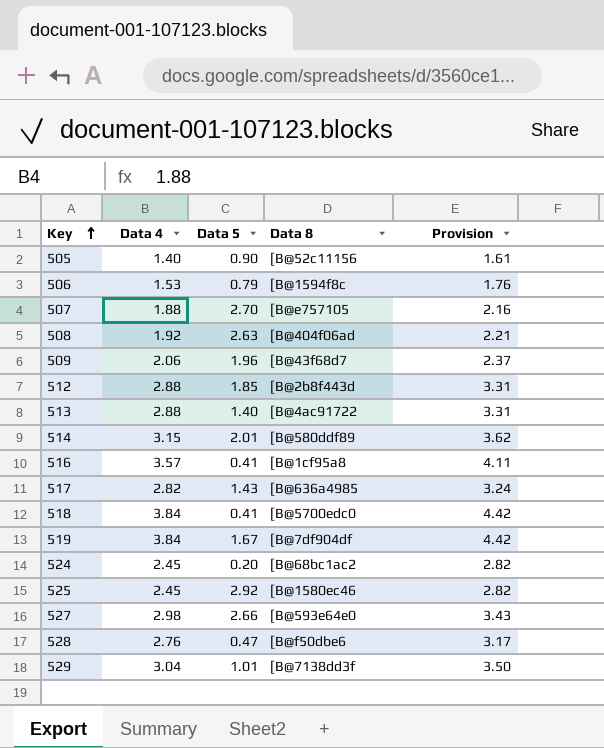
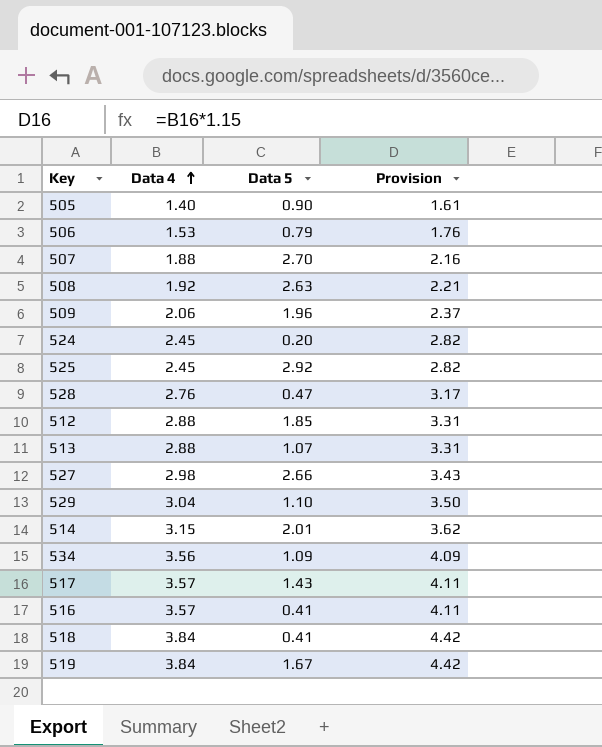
row order: Key ascending -> Data 4 ascending
column Data 8 | position: 4 -> none
513 | Data 5: 1.40 -> 1.07
529 | Data 5: 1.01 -> 1.10
row 534: none -> 3.56 | 1.09 | 4.09
517 | Data 4: 2.82 -> 3.57
517 | Provision: 3.24 -> 4.11

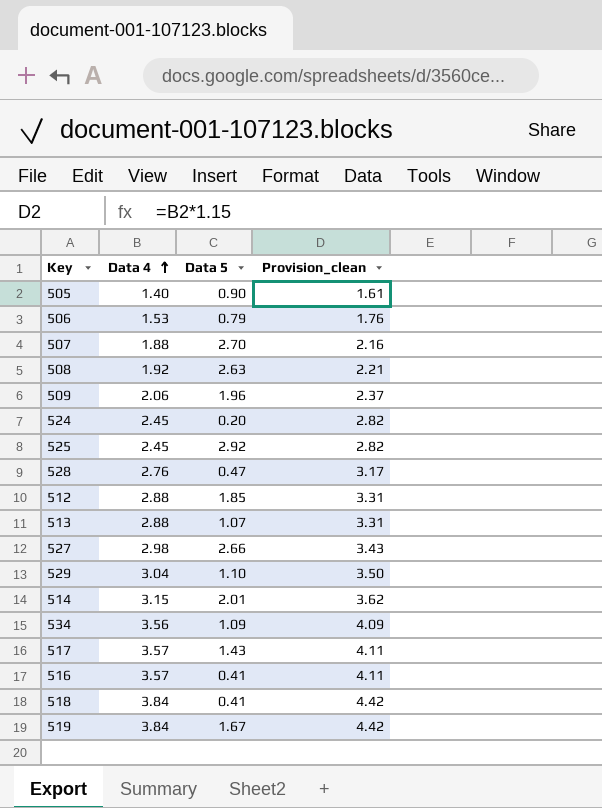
column name: Provision -> Provision_clean

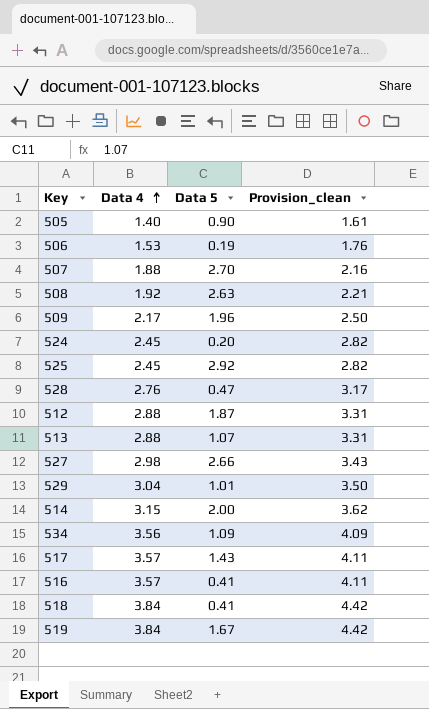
506 | Data 5: 0.79 -> 0.19
509 | Data 4: 2.06 -> 2.17
509 | Provision_clean: 2.37 -> 2.50
512 | Data 5: 1.85 -> 1.87
529 | Data 5: 1.10 -> 1.01
514 | Data 5: 2.01 -> 2.00

